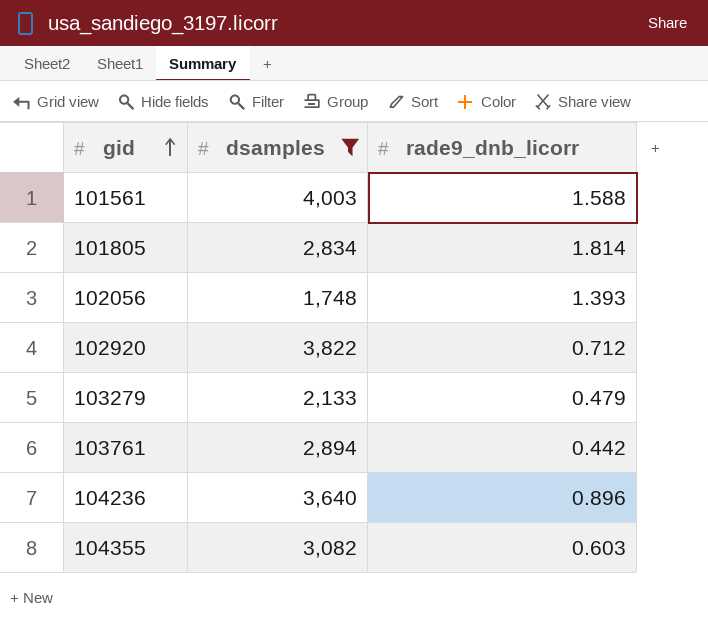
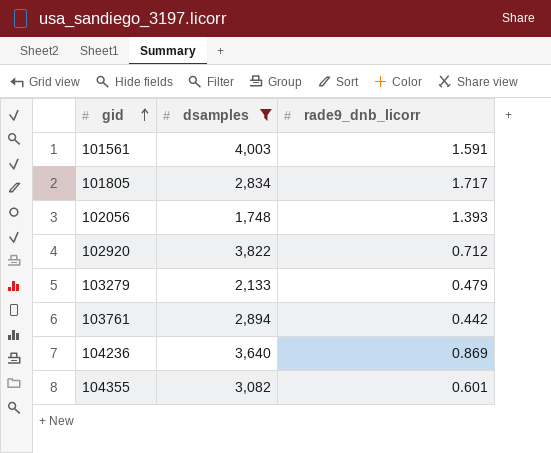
101561 | rade9_dnb_licorr: 1.588 -> 1.591
101805 | rade9_dnb_licorr: 1.814 -> 1.717
104236 | rade9_dnb_licorr: 0.896 -> 0.869
104355 | rade9_dnb_licorr: 0.603 -> 0.601

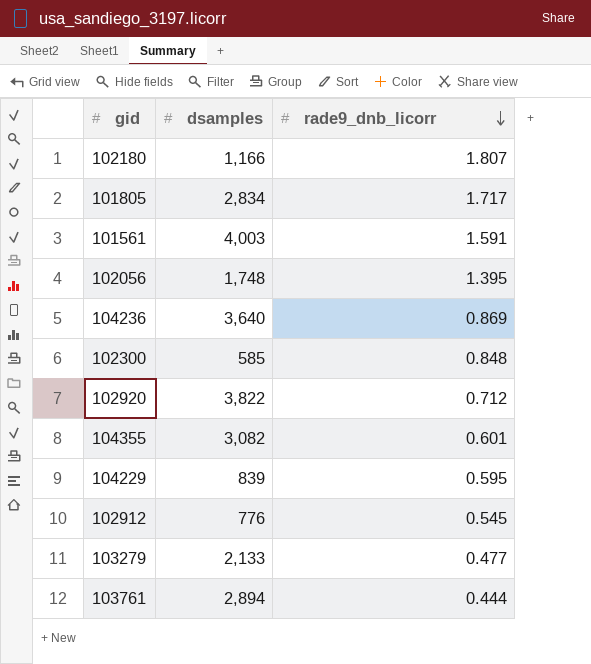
filter: dsamples >= 1,748 -> none
row order: gid ascending -> rade9_dnb_licorr descending
102056 | rade9_dnb_licorr: 1.393 -> 1.395
103279 | rade9_dnb_licorr: 0.479 -> 0.477
103761 | rade9_dnb_licorr: 0.442 -> 0.444

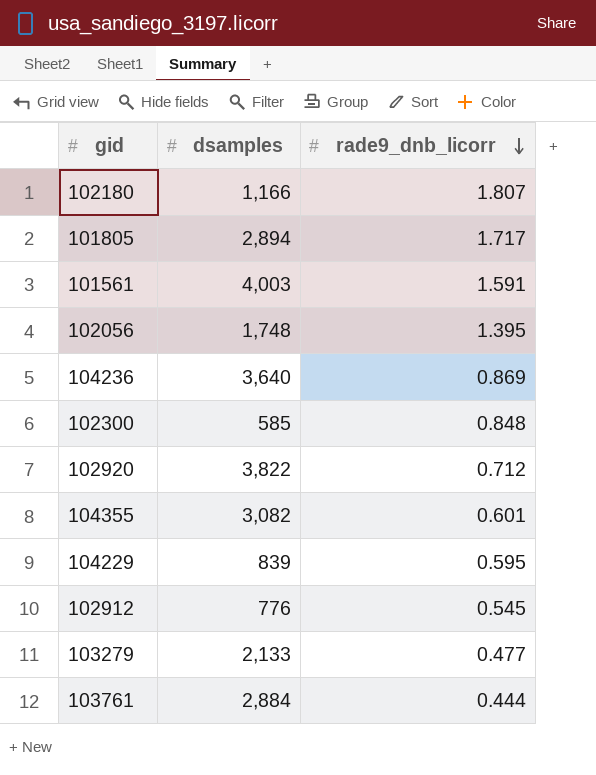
101805 | dsamples: 2,834 -> 2,894
103761 | dsamples: 2,894 -> 2,884

